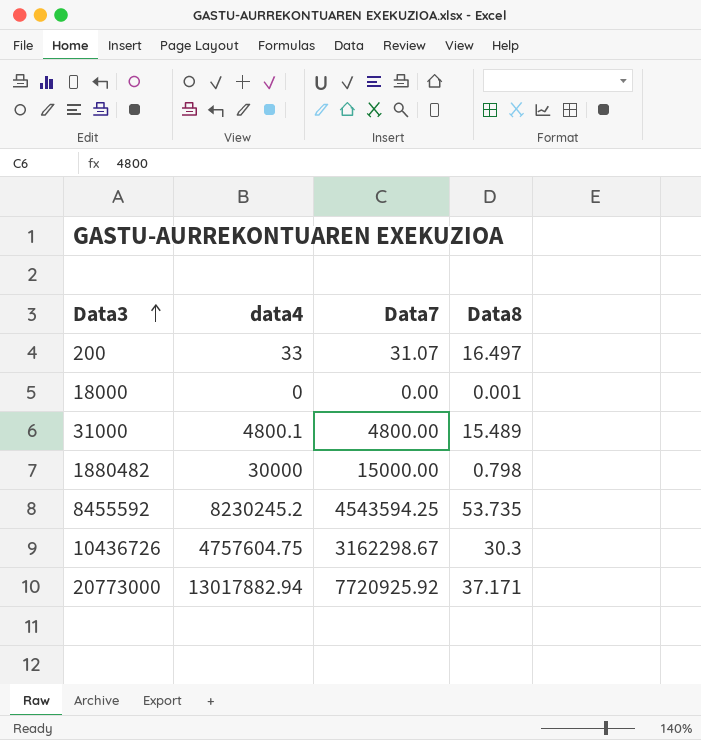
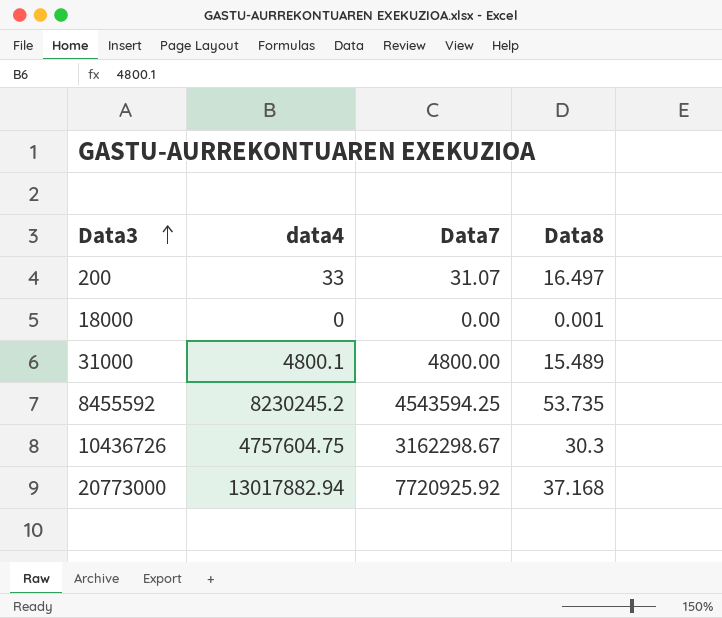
row 1880482: 30000 | 15000.00 | 0.798 -> none
20773000 | Data8: 37.171 -> 37.168

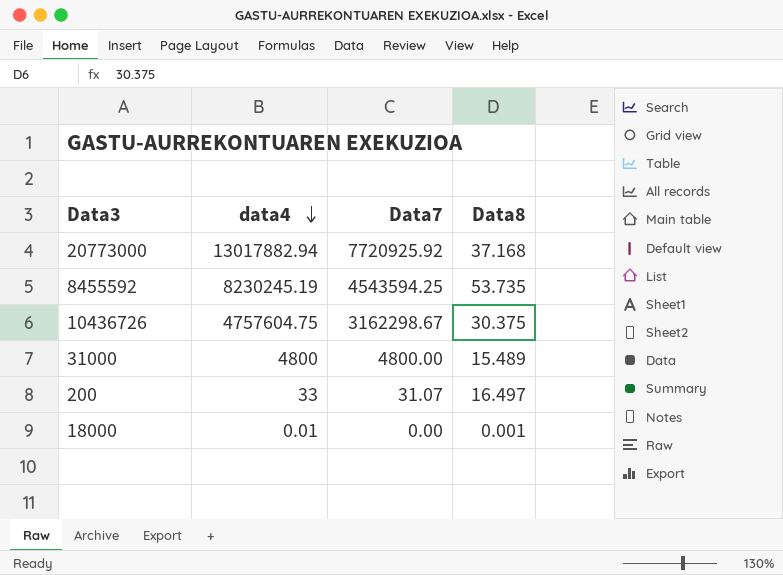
row order: Data3 ascending -> data4 descending
8455592 | data4: 8230245.2 -> 8230245.19
10436726 | Data8: 30.3 -> 30.375
31000 | data4: 4800.1 -> 4800
18000 | data4: 0 -> 0.01

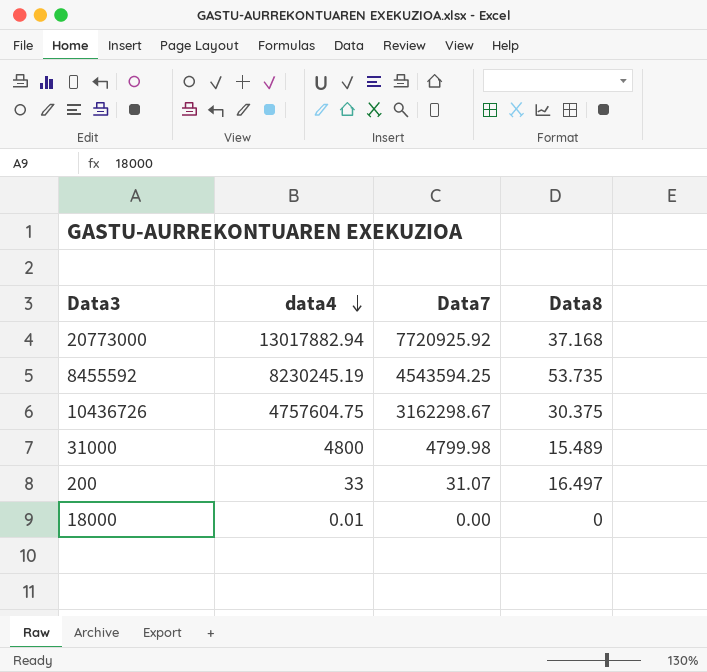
31000 | Data7: 4800.00 -> 4799.98
18000 | Data8: 0.001 -> 0

